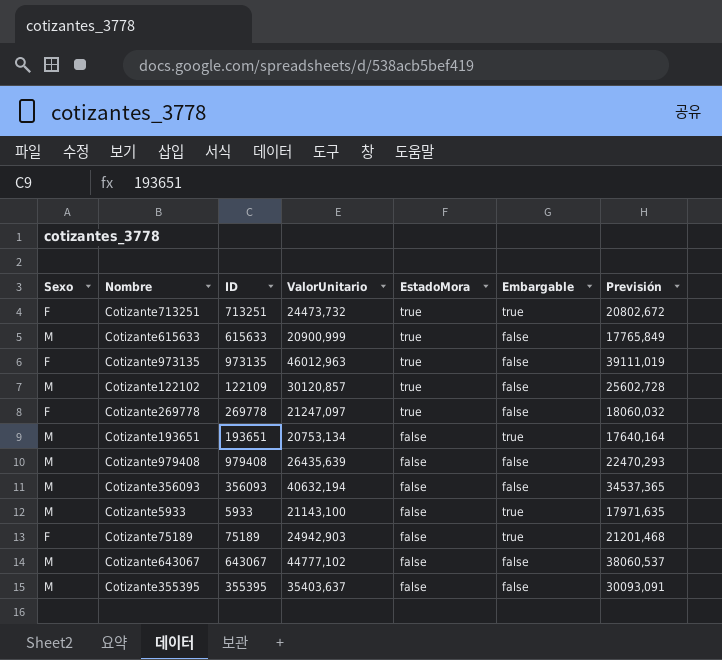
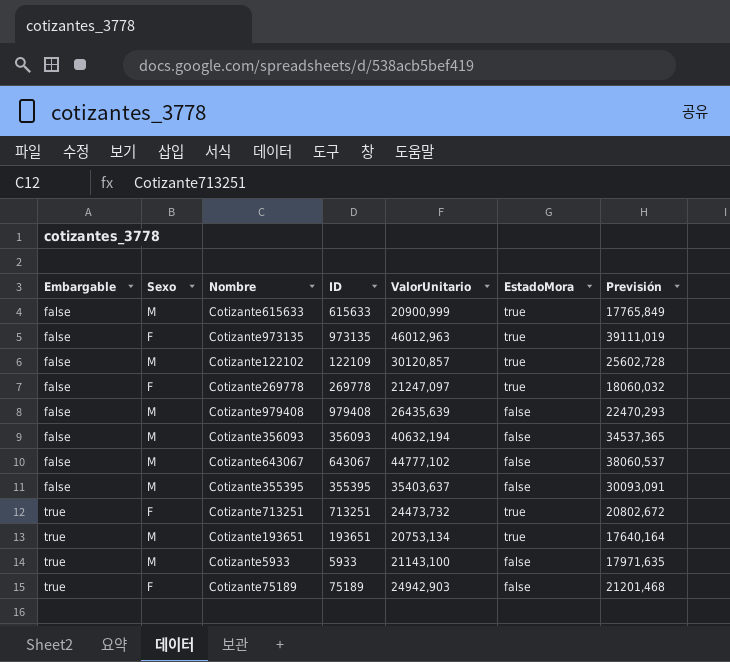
row order: EstadoMora descending -> Embargable ascending
column Embargable | position: 6 -> 1
Cotizante193651 | EstadoMora: false -> true

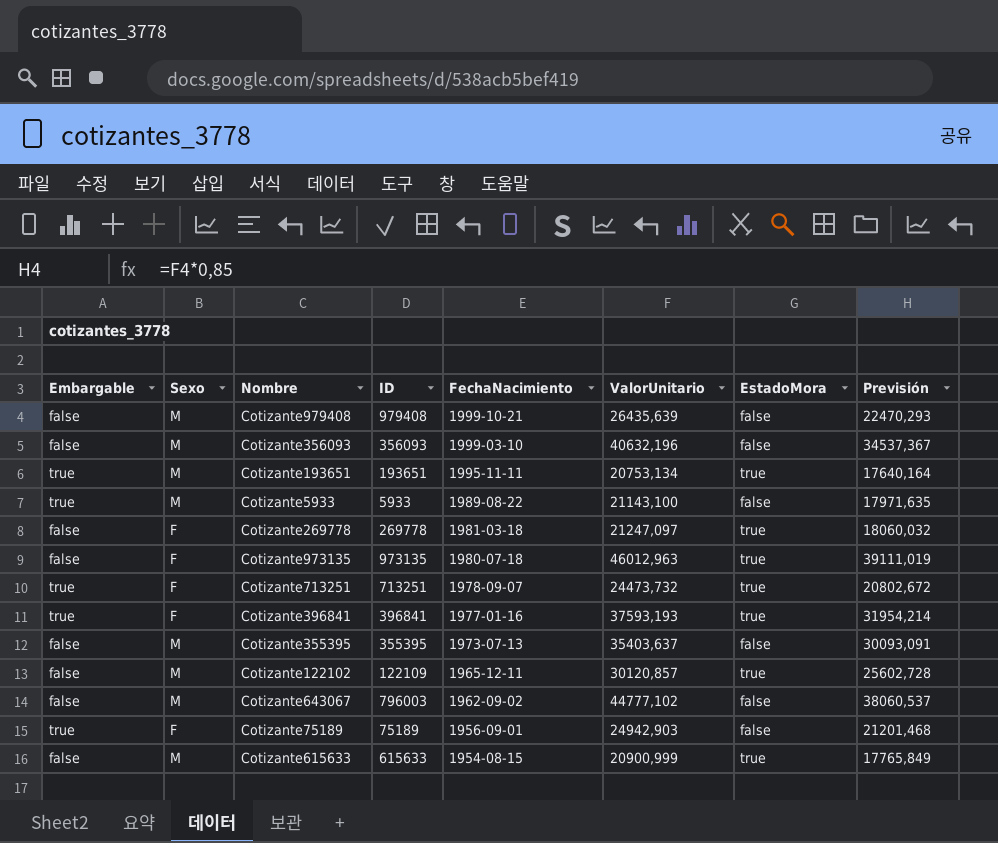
row order: Embargable ascending -> FechaNacimiento descending
column FechaNacimiento | position: none -> 5
Cotizante356093 | ValorUnitario: 40632,194 -> 40632,196
Cotizante356093 | Previsión: 34537,365 -> 34537,367
row Cotizante396841: none -> true | F | 396841 | 1977-01-16 | 37593,193 | true | 31954,214
Cotizante643067 | ID: 643067 -> 796003

